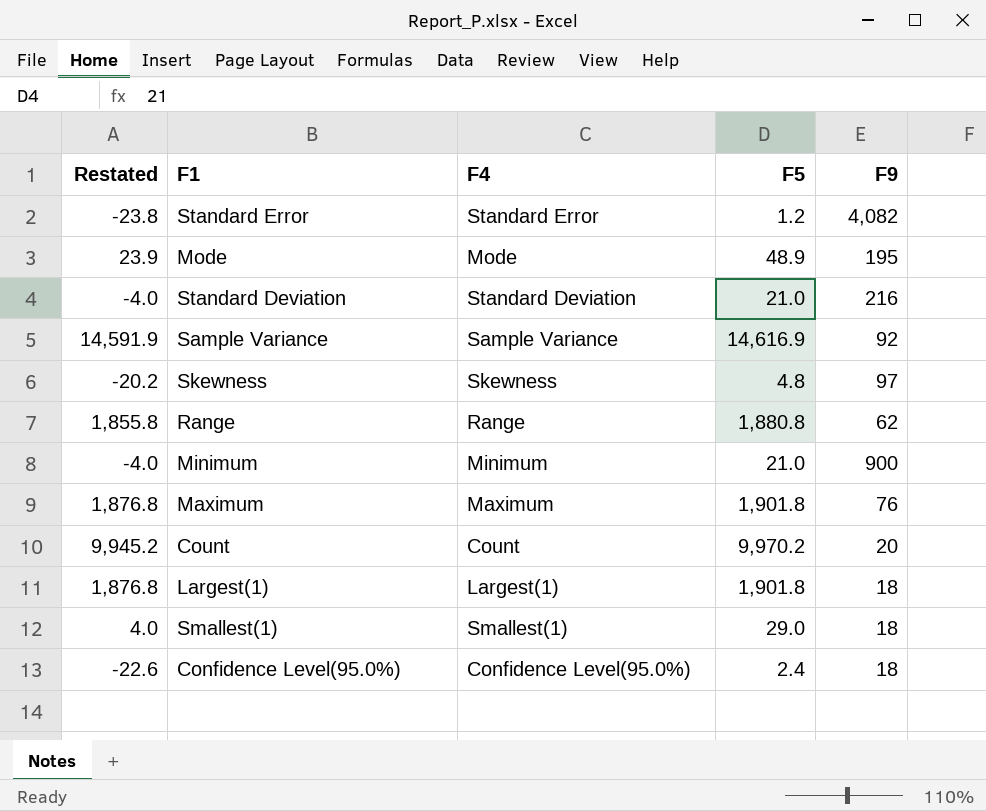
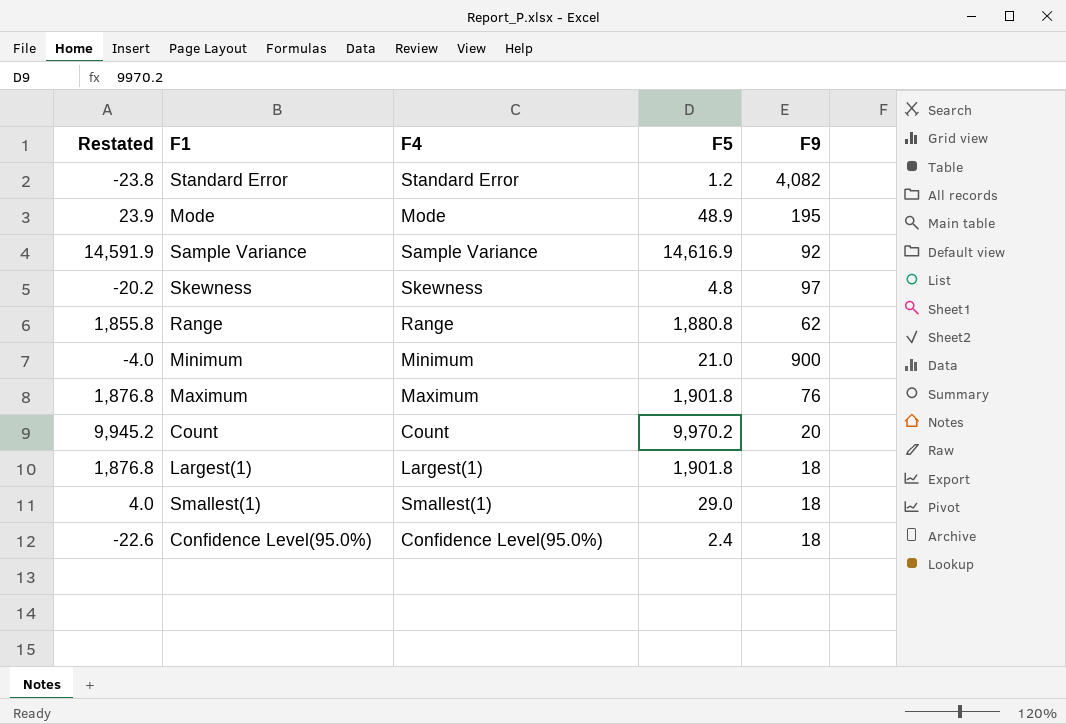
row Standard Deviation: -4.0 | Standard Deviation | 21.0 | 216 -> none

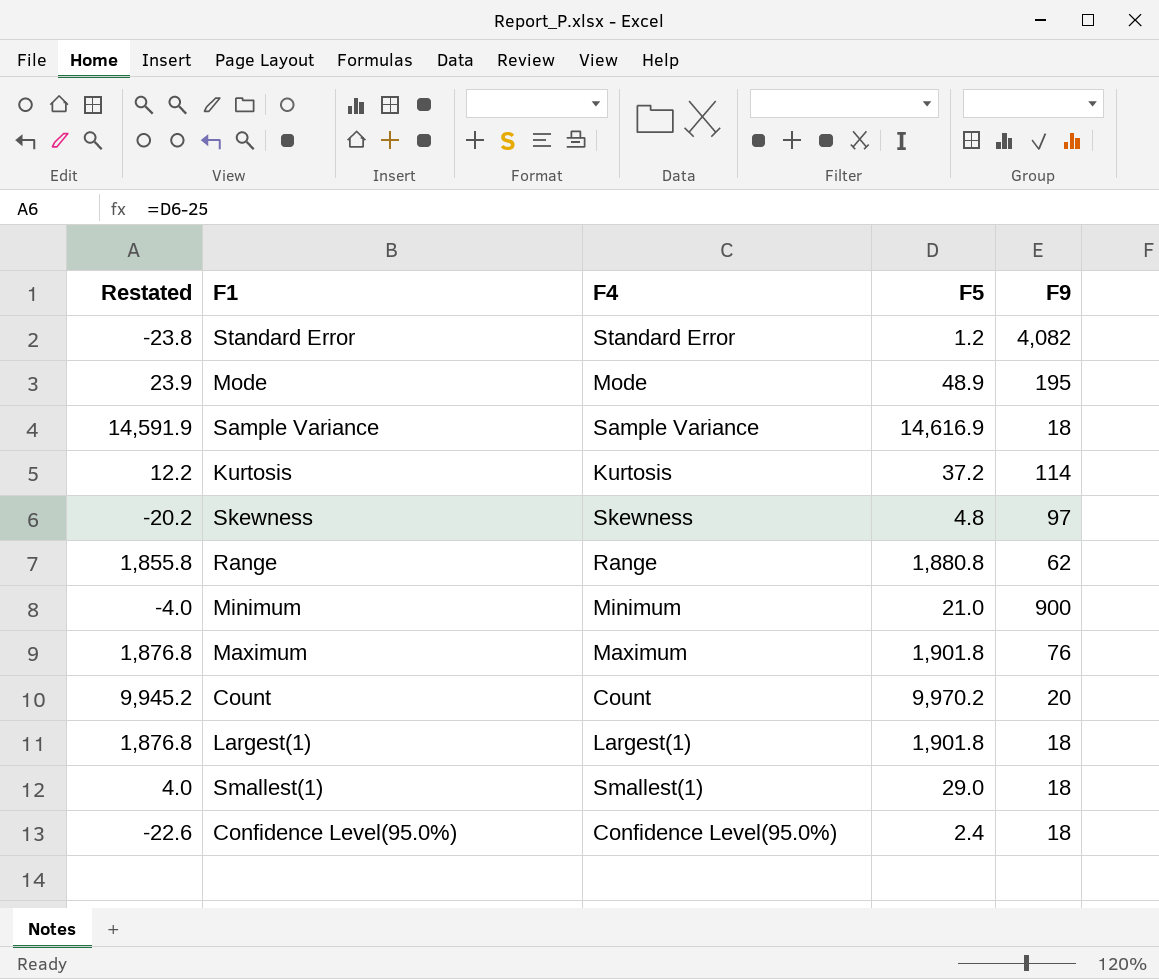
Sample Variance | F9: 92 -> 18
row Kurtosis: none -> 12.2 | Kurtosis | 37.2 | 114

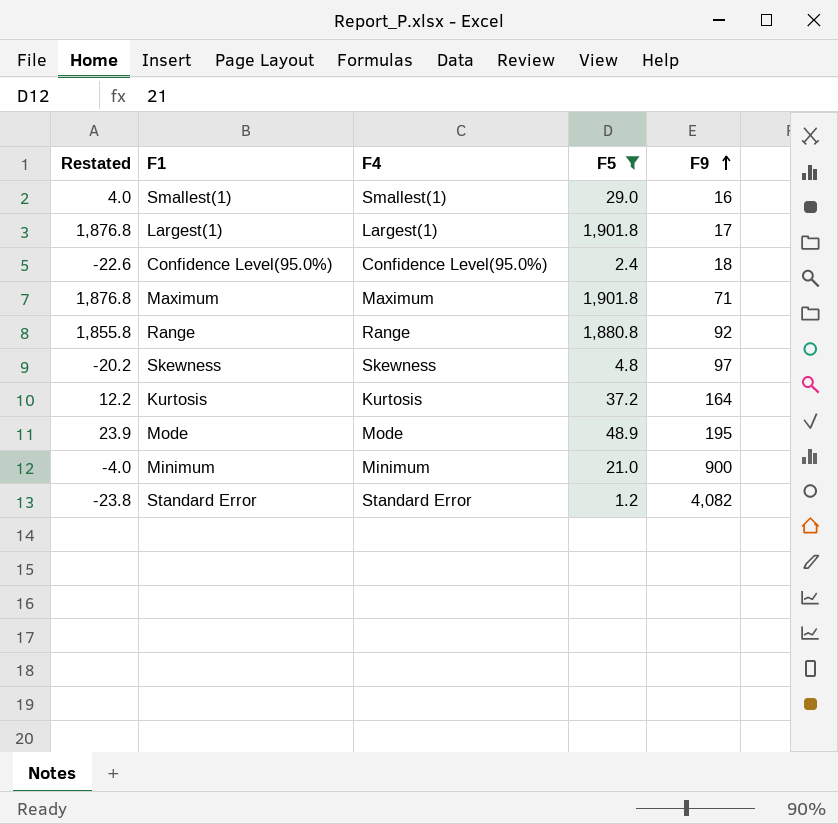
filter: none -> F5 <= 1,901.8
row order: none -> F9 ascending
Smallest(1) | F9: 18 -> 16
Largest(1) | F9: 18 -> 17
Maximum | F9: 76 -> 71
Range | F9: 62 -> 92
Kurtosis | F9: 114 -> 164

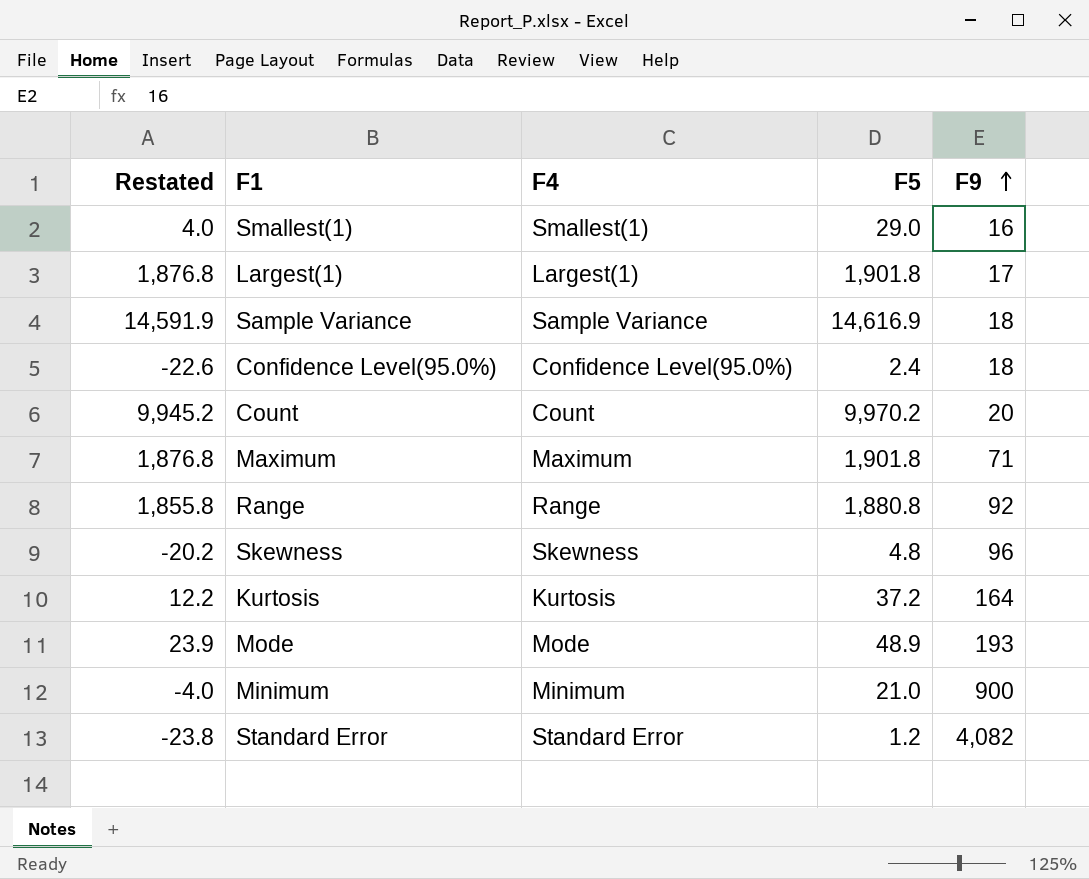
filter: F5 <= 1,901.8 -> none
Skewness | F9: 97 -> 96
Mode | F9: 195 -> 193

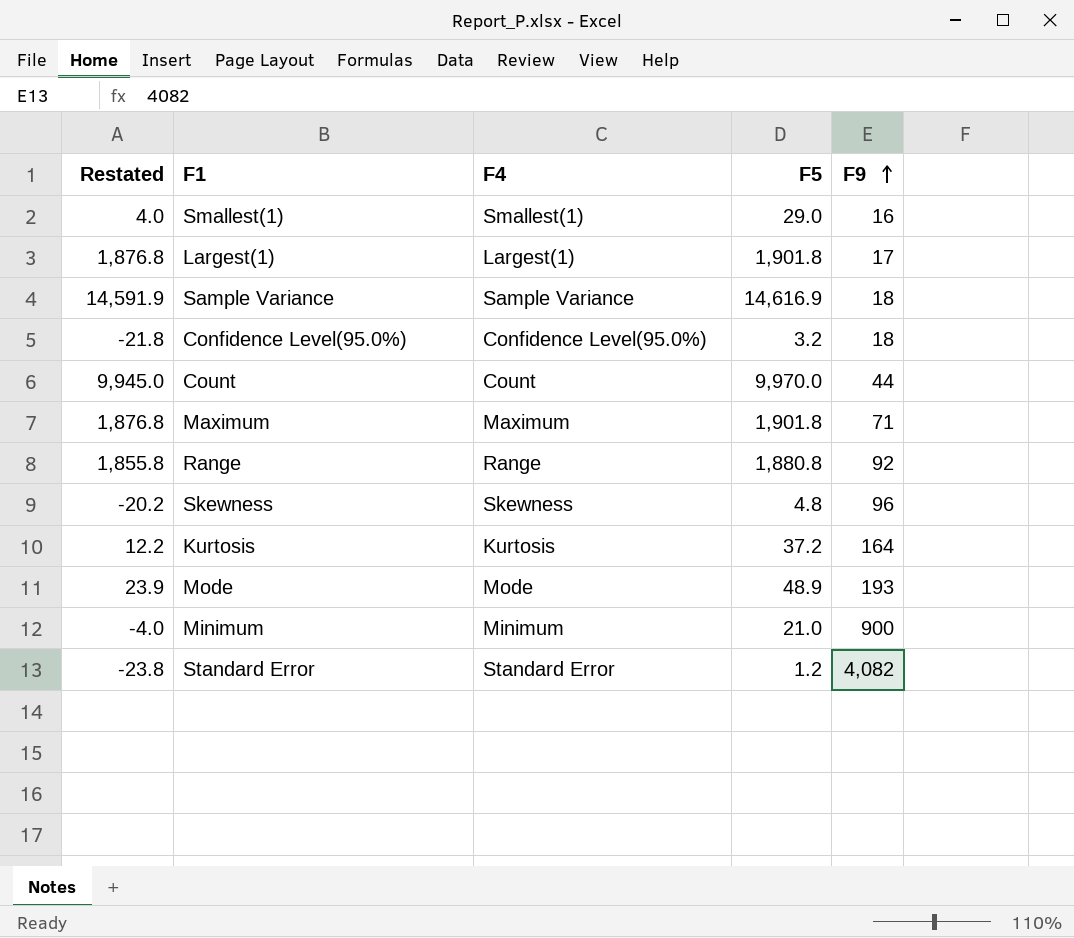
Confidence Level(95.0%) | Restated: -22.6 -> -21.8
Confidence Level(95.0%) | F5: 2.4 -> 3.2
Count | Restated: 9,945.2 -> 9,945.0
Count | F5: 9,970.2 -> 9,970.0
Count | F9: 20 -> 44

